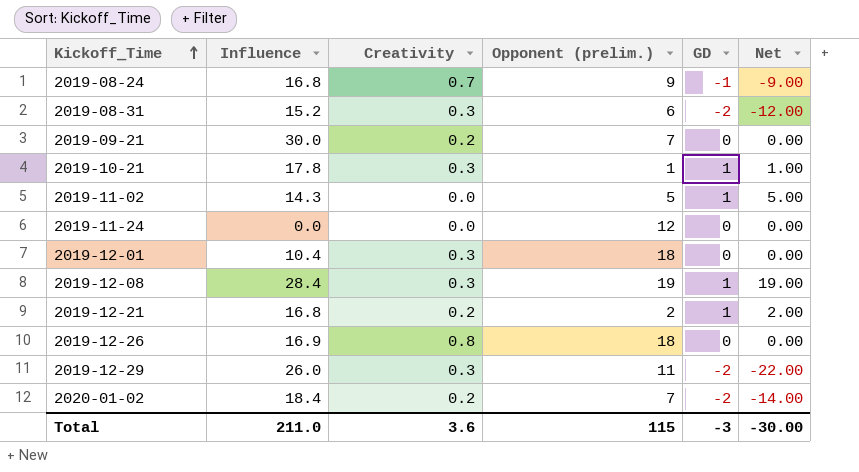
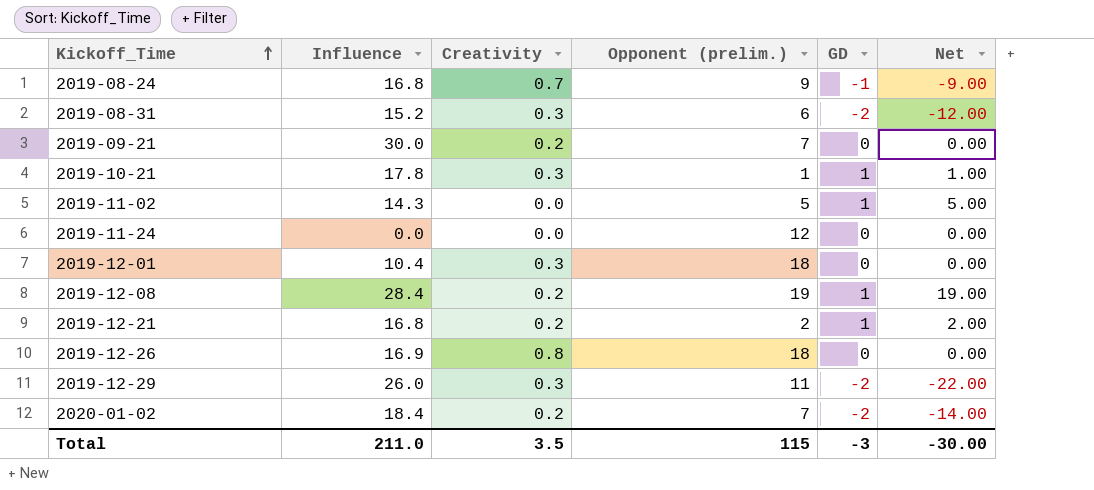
2019-12-08 | Creativity: 0.3 -> 0.2
Total | Creativity: 3.6 -> 3.5

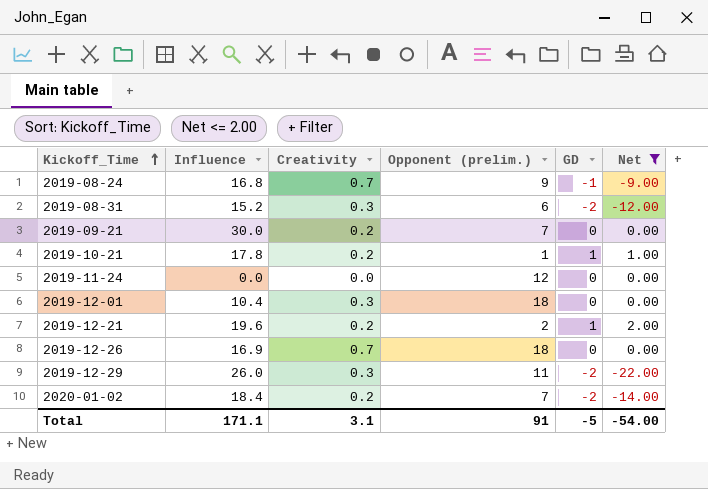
filter: none -> Net <= 2.00
2019-10-21 | Creativity: 0.3 -> 0.2
2019-12-21 | Influence: 16.8 -> 19.6
2019-12-26 | Creativity: 0.8 -> 0.7
Total | Influence: 211.0 -> 171.1
Total | Creativity: 3.5 -> 3.1
Total | Opponent (prelim.): 115 -> 91
Total | GD: -3 -> -5
Total | Net: -30.00 -> -54.00

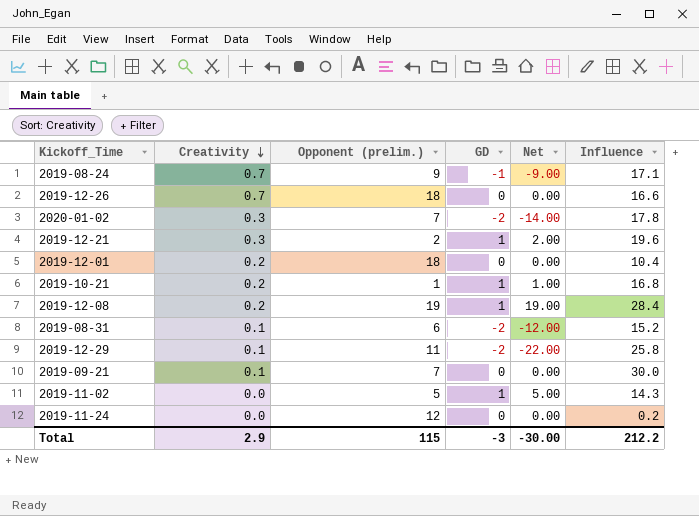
filter: Net <= 2.00 -> none
row order: Kickoff_Time ascending -> Creativity descending
column Influence | position: 2 -> 6
2019-08-24 | Influence: 16.8 -> 17.1
2019-12-26 | Influence: 16.9 -> 16.6
2020-01-02 | Creativity: 0.2 -> 0.3
2020-01-02 | Influence: 18.4 -> 17.8
2019-12-21 | Creativity: 0.2 -> 0.3
2019-12-01 | Creativity: 0.3 -> 0.2
2019-10-21 | Influence: 17.8 -> 16.8
2019-08-31 | Creativity: 0.3 -> 0.1
2019-12-29 | Creativity: 0.3 -> 0.1
2019-12-29 | Influence: 26.0 -> 25.8
2019-09-21 | Creativity: 0.2 -> 0.1
2019-11-24 | Influence: 0.0 -> 0.2
Total | Creativity: 3.1 -> 2.9
Total | Opponent (prelim.): 91 -> 115
Total | GD: -5 -> -3
Total | Net: -54.00 -> -30.00
Total | Influence: 171.1 -> 212.2

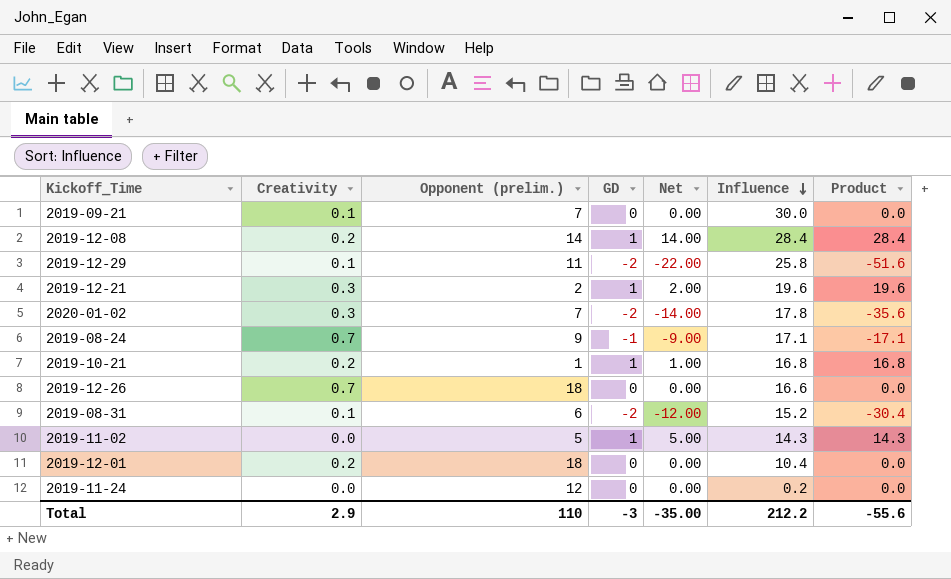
row order: Creativity descending -> Influence descending
column Product | formula: none -> [GD] * [Influence]
2019-12-08 | Opponent (prelim.): 19 -> 14
2019-12-08 | Net: 19.00 -> 14.00
Total | Opponent (prelim.): 115 -> 110
Total | Net: -30.00 -> -35.00

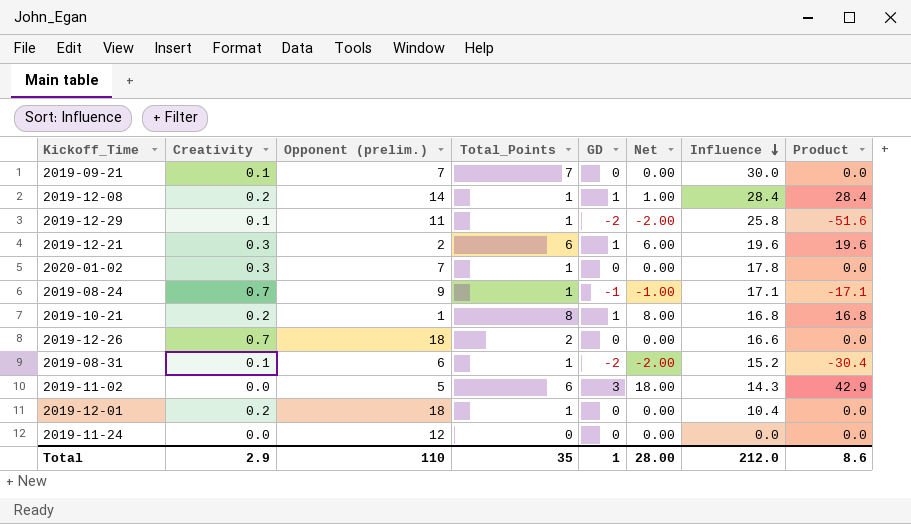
column Total_Points | position: none -> 4
column Net | formula: [Opponent (prelim.)] * [GD] -> [Total_Points] * [GD]
2020-01-02 | GD: -2 -> 0
2020-01-02 | Product: -35.6 -> 0.0
2019-11-02 | GD: 1 -> 3
2019-11-02 | Product: 14.3 -> 42.9
2019-11-24 | Influence: 0.2 -> 0.0
Total | GD: -3 -> 1
Total | Net: -35.00 -> 28.00
Total | Influence: 212.2 -> 212.0
Total | Product: -55.6 -> 8.6

